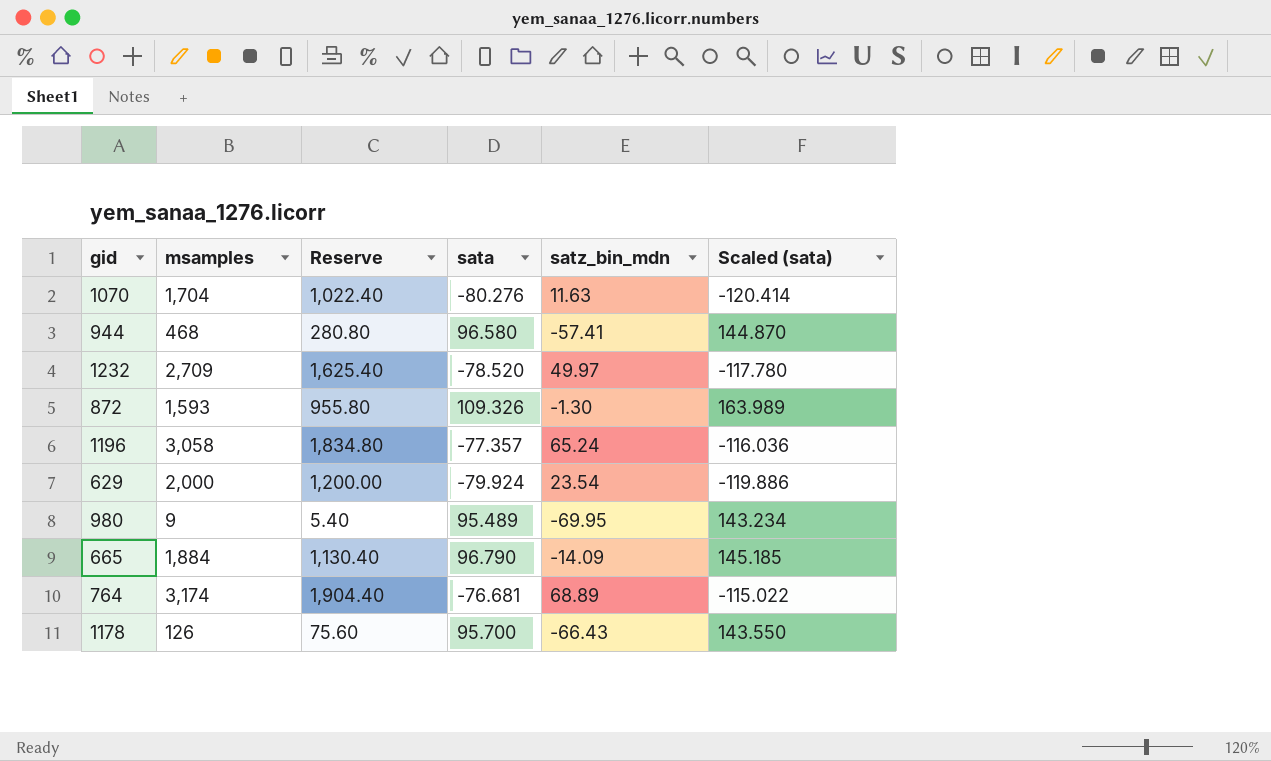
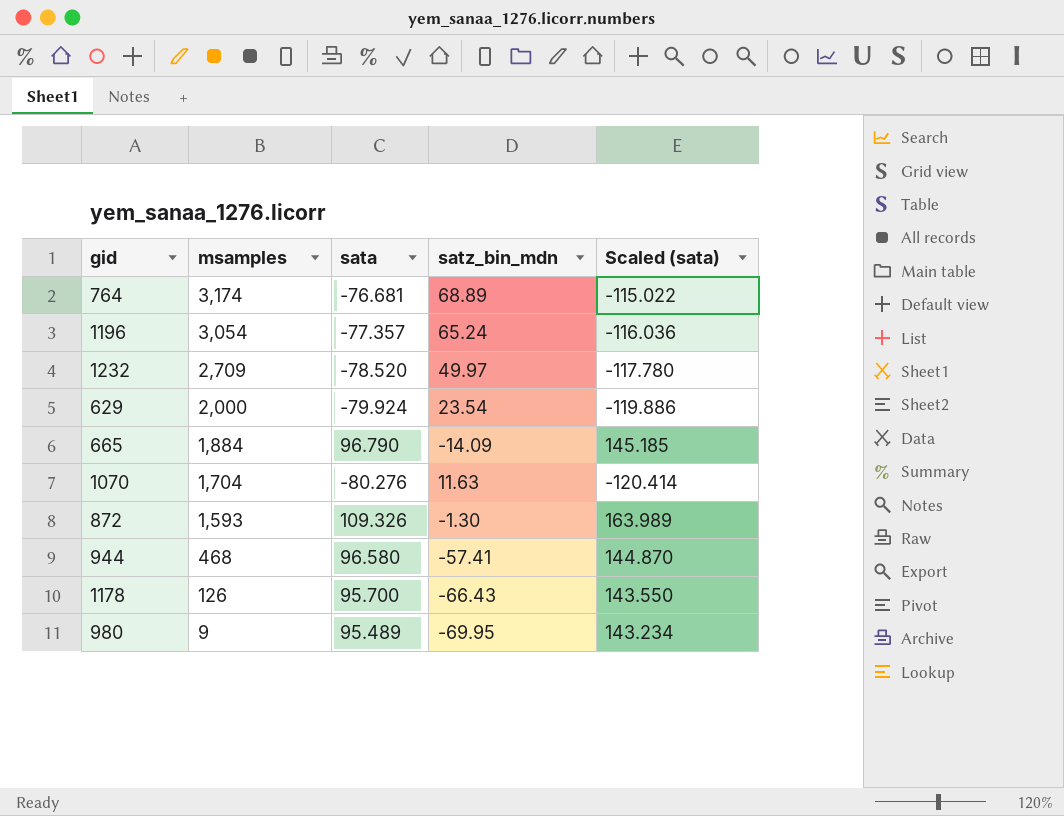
row order: none -> msamples descending
column Reserve | formula: [msamples] * 0.6 -> none
1196 | msamples: 3,058 -> 3,054

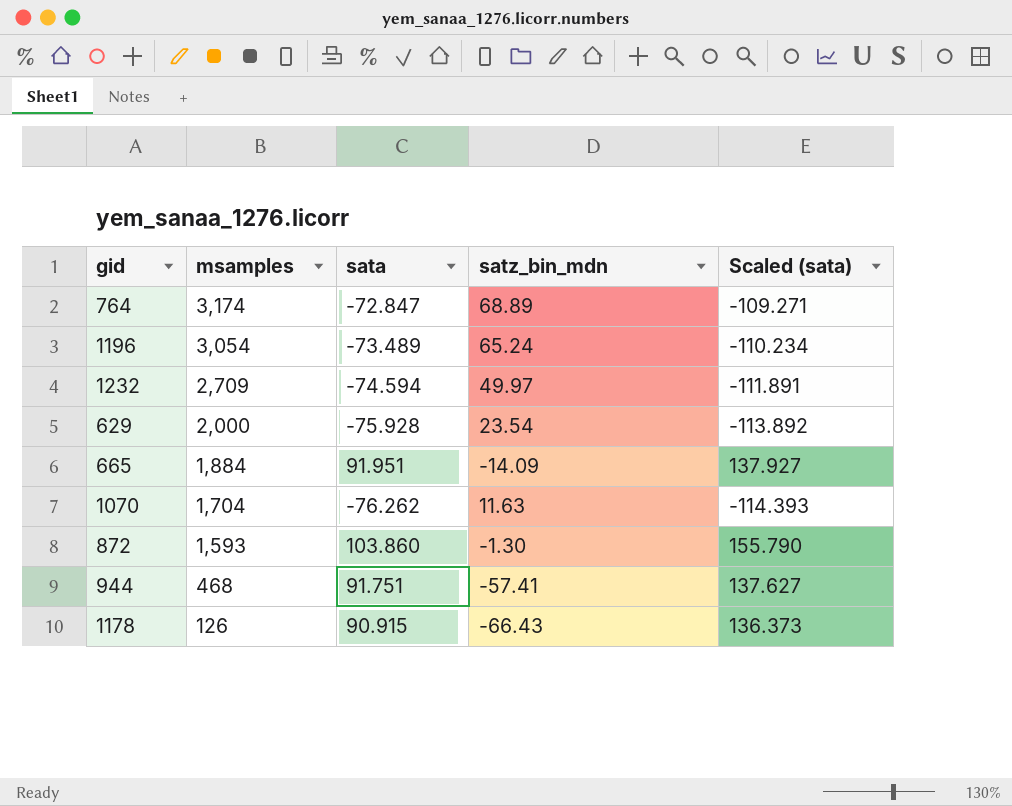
row 980: 9 | 95.489 | -69.95 | 143.234 -> none
764 | sata: -76.681 -> -72.847
764 | Scaled (sata): -115.022 -> -109.271
1196 | sata: -77.357 -> -73.489
1196 | Scaled (sata): -116.036 -> -110.234
1232 | sata: -78.520 -> -74.594
1232 | Scaled (sata): -117.780 -> -111.891
629 | sata: -79.924 -> -75.928
629 | Scaled (sata): -119.886 -> -113.892
665 | sata: 96.790 -> 91.951
665 | Scaled (sata): 145.185 -> 137.927
1070 | sata: -80.276 -> -76.262
1070 | Scaled (sata): -120.414 -> -114.393
872 | sata: 109.326 -> 103.860
872 | Scaled (sata): 163.989 -> 155.790
944 | sata: 96.580 -> 91.751
944 | Scaled (sata): 144.870 -> 137.627
1178 | sata: 95.700 -> 90.915
1178 | Scaled (sata): 143.550 -> 136.373

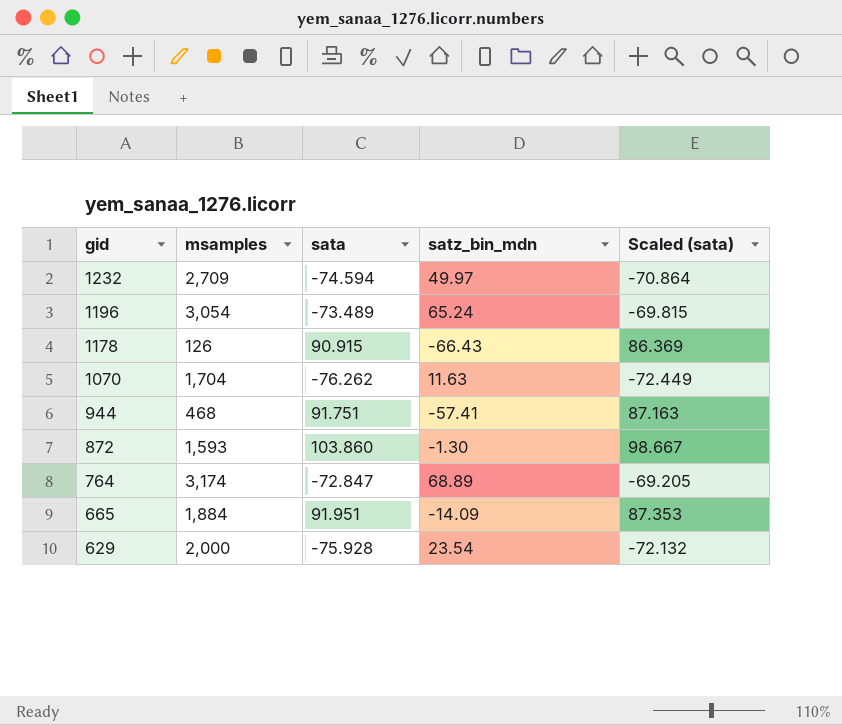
row order: msamples descending -> gid descending
column Scaled (sata) | formula: [sata] * 1.5 -> [sata] * 0.95

